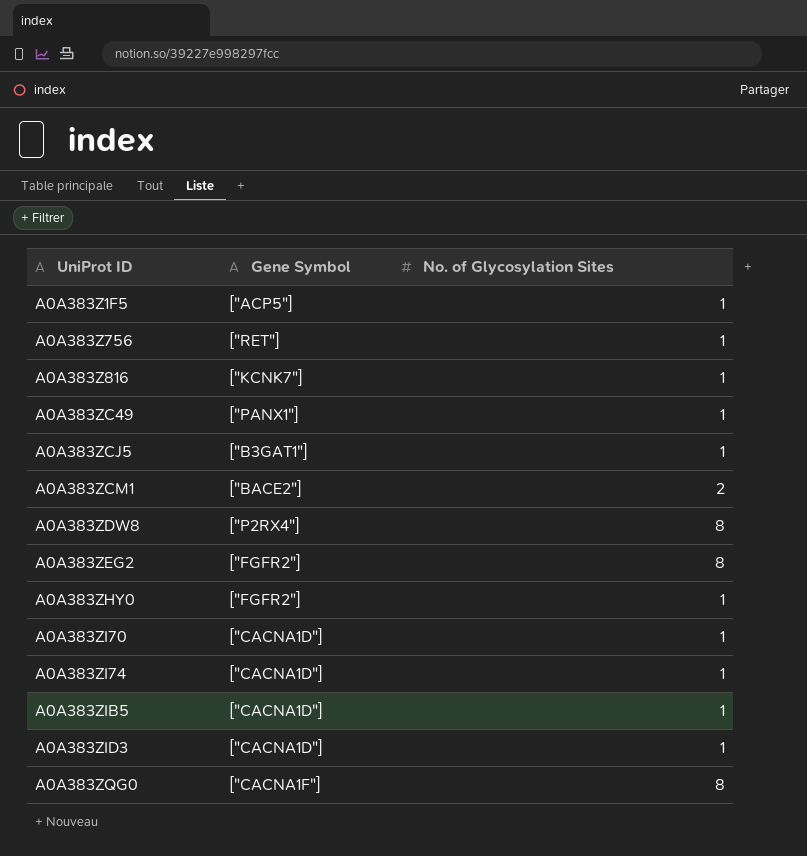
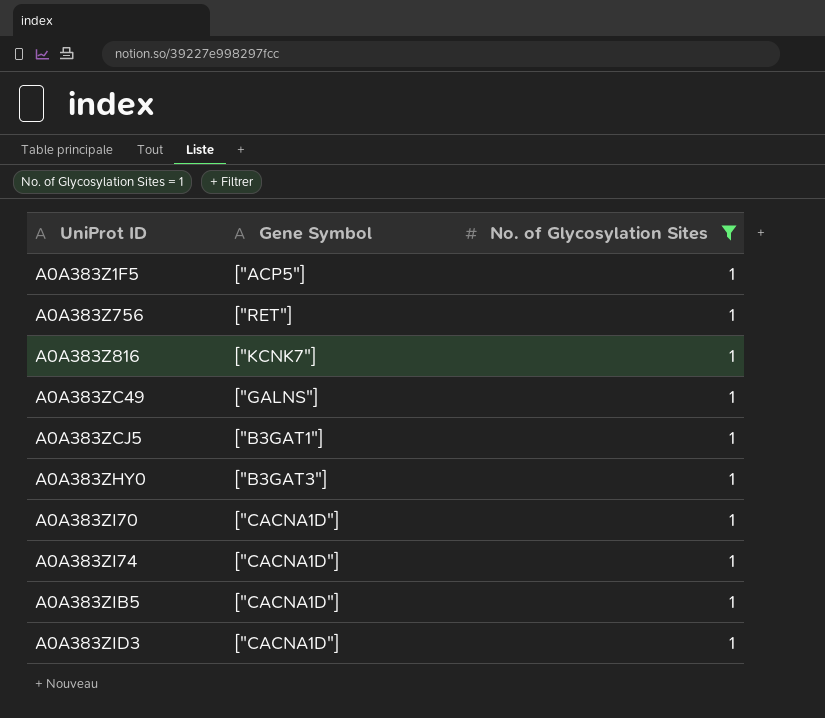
filter: none -> No. of Glycosylation Sites = 1
A0A383ZC49 | Gene Symbol: ["PANX1"] -> ["GALNS"]
A0A383ZHY0 | Gene Symbol: ["FGFR2"] -> ["B3GAT3"]

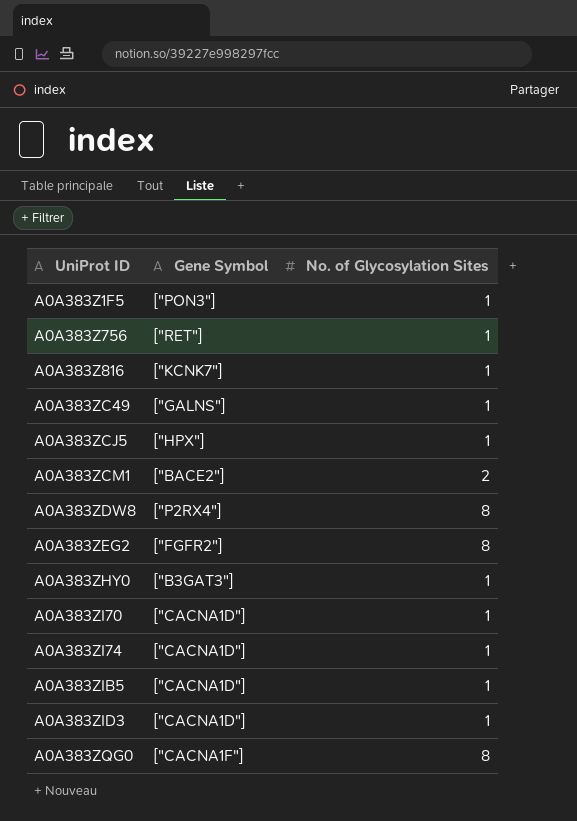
filter: No. of Glycosylation Sites = 1 -> none
A0A383Z1F5 | Gene Symbol: ["ACP5"] -> ["PON3"]
A0A383ZCJ5 | Gene Symbol: ["B3GAT1"] -> ["HPX"]

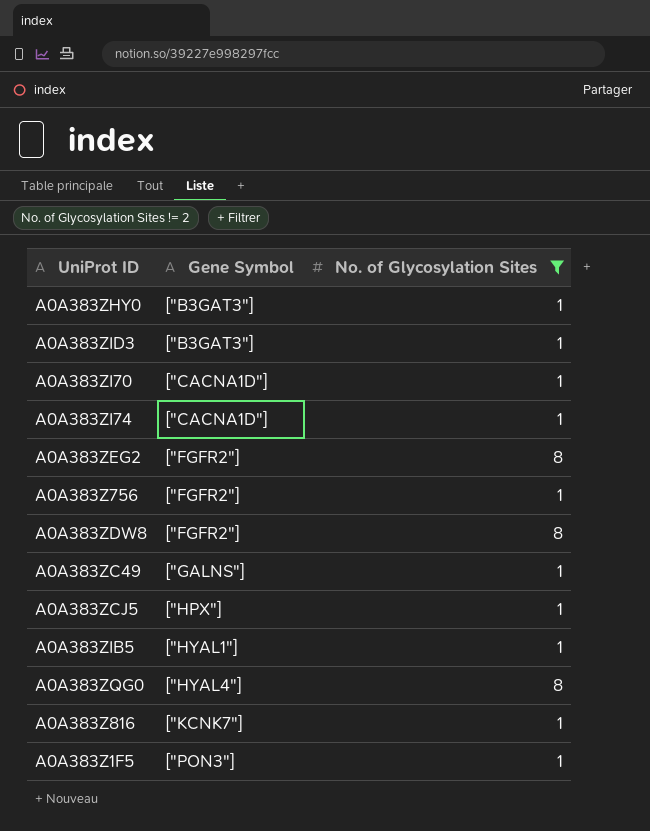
filter: none -> No. of Glycosylation Sites != 2
row order: UniProt ID ascending -> Gene Symbol ascending
A0A383ZID3 | Gene Symbol: ["CACNA1D"] -> ["B3GAT3"]
A0A383Z756 | Gene Symbol: ["RET"] -> ["FGFR2"]
A0A383ZDW8 | Gene Symbol: ["P2RX4"] -> ["FGFR2"]
A0A383ZIB5 | Gene Symbol: ["CACNA1D"] -> ["HYAL1"]
A0A383ZQG0 | Gene Symbol: ["CACNA1F"] -> ["HYAL4"]

